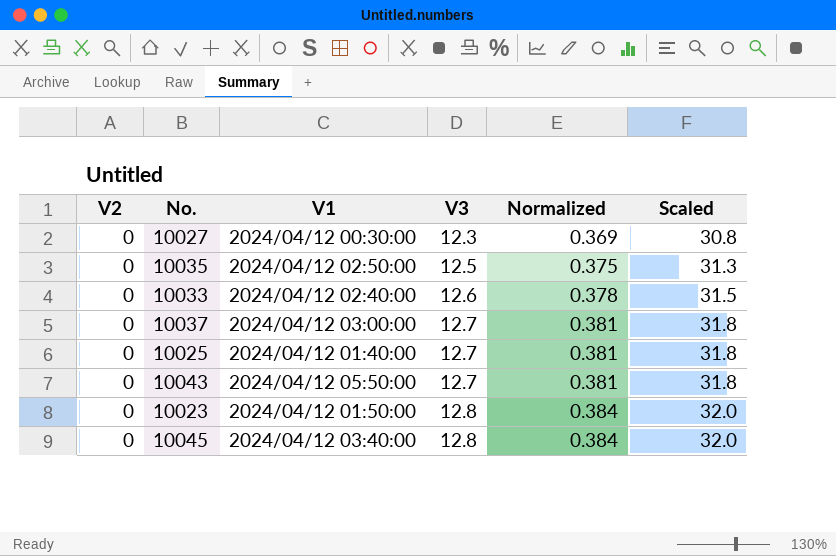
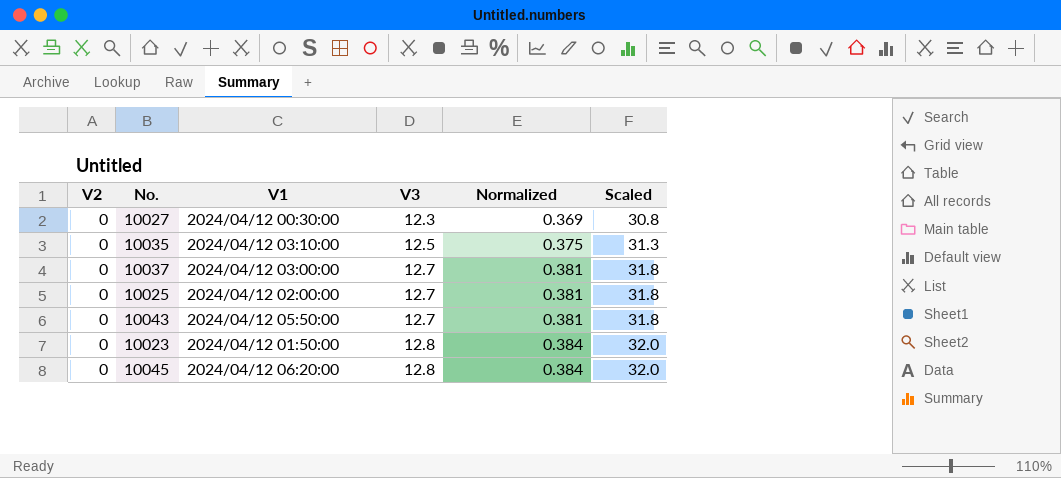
row 10033: 0 | 2024/04/12 02:40:00 | 12.6 | 0.378 | 31.5 -> none
10035 | V1: 2024/04/12 02:50:00 -> 2024/04/12 03:10:00
10025 | V1: 2024/04/12 01:40:00 -> 2024/04/12 02:00:00
10045 | V1: 2024/04/12 03:40:00 -> 2024/04/12 06:20:00

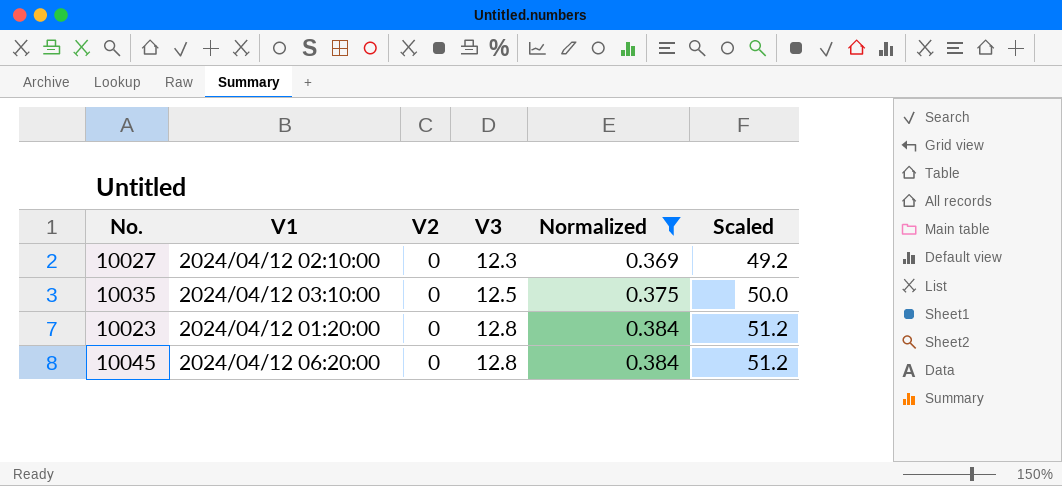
filter: none -> Normalized != 0.381
column V2 | position: 1 -> 3
column Scaled | formula: [V3] * 2.5 -> [V3] * 4
10027 | V1: 2024/04/12 00:30:00 -> 2024/04/12 02:10:00
10023 | V1: 2024/04/12 01:50:00 -> 2024/04/12 01:20:00

